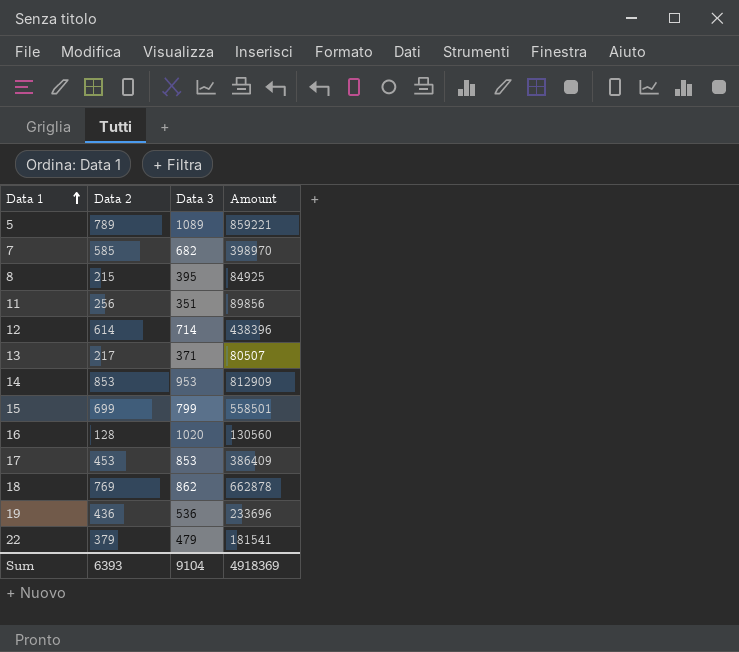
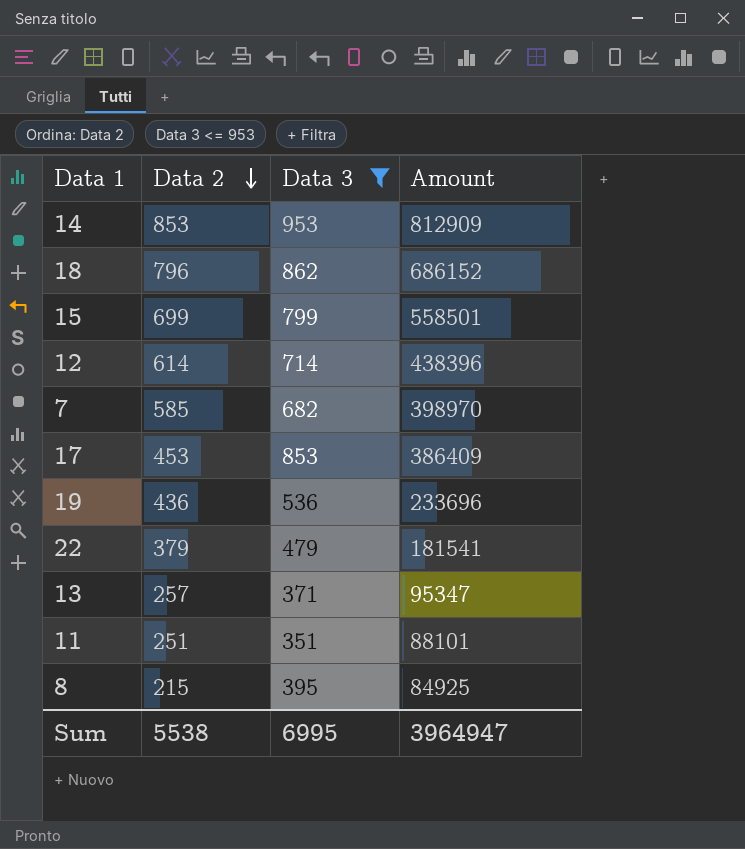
filter: none -> Data 3 <= 953
row order: Data 1 ascending -> Data 2 descending
18 | Data 2: 769 -> 796
18 | Amount: 662878 -> 686152
13 | Data 2: 217 -> 257
13 | Amount: 80507 -> 95347
11 | Data 2: 256 -> 251
11 | Amount: 89856 -> 88101
Sum | Data 2: 6393 -> 5538
Sum | Data 3: 9104 -> 6995
Sum | Amount: 4918369 -> 3964947

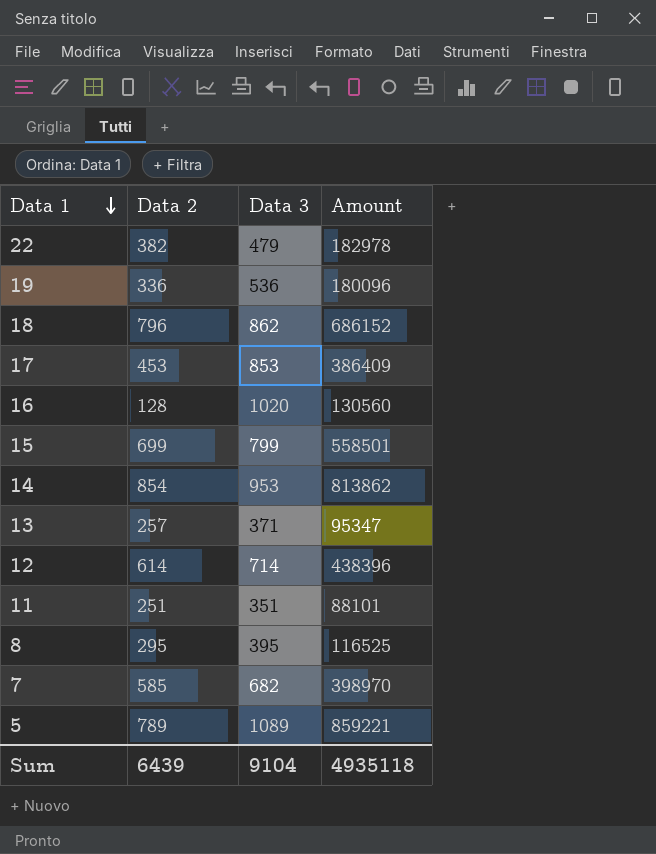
filter: Data 3 <= 953 -> none
row order: Data 2 descending -> Data 1 descending
22 | Data 2: 379 -> 382
22 | Amount: 181541 -> 182978
19 | Data 2: 436 -> 336
19 | Amount: 233696 -> 180096
14 | Data 2: 853 -> 854
14 | Amount: 812909 -> 813862
8 | Data 2: 215 -> 295
8 | Amount: 84925 -> 116525
Sum | Data 2: 5538 -> 6439
Sum | Data 3: 6995 -> 9104
Sum | Amount: 3964947 -> 4935118

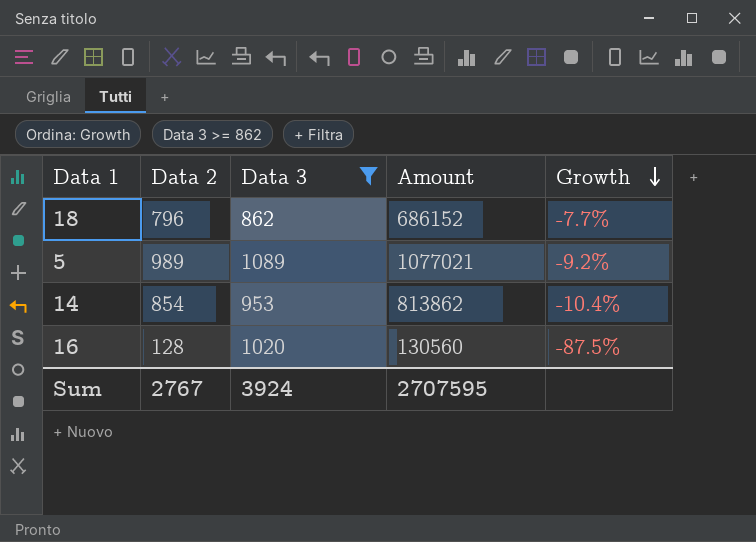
filter: none -> Data 3 >= 862
row order: Data 1 descending -> Growth descending
column Growth | formula: none -> ([Data 2] - [Data 3]) / [Data 3]
5 | Data 2: 789 -> 989
5 | Amount: 859221 -> 1077021
Sum | Data 2: 6439 -> 2767
Sum | Data 3: 9104 -> 3924
Sum | Amount: 4935118 -> 2707595

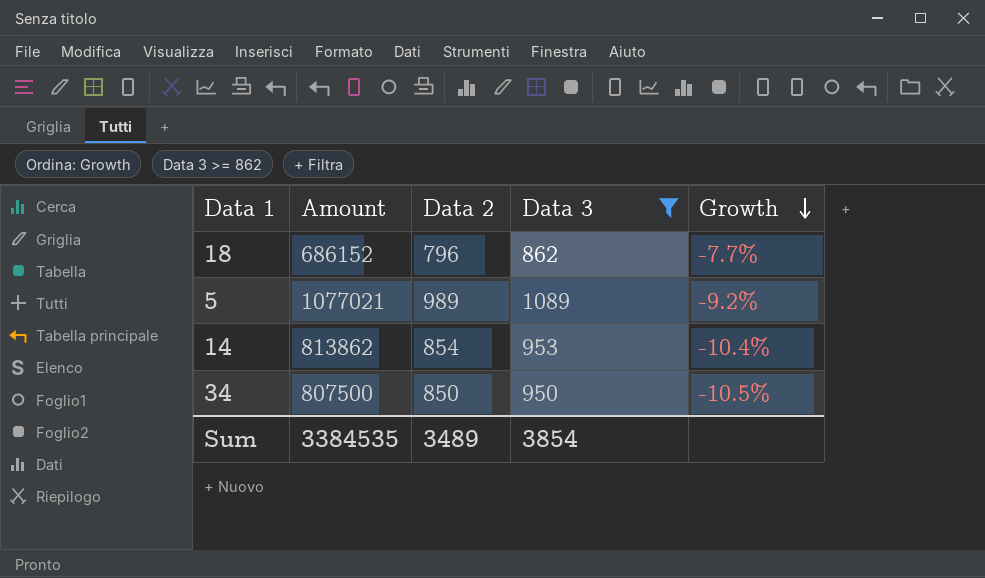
column Amount | position: 4 -> 2
row 16: 128 | 1020 | 130560 | -87.5% -> none
row 34: none -> 807500 | 850 | 950 | -10.5%
Sum | Amount: 2707595 -> 3384535
Sum | Data 2: 2767 -> 3489
Sum | Data 3: 3924 -> 3854

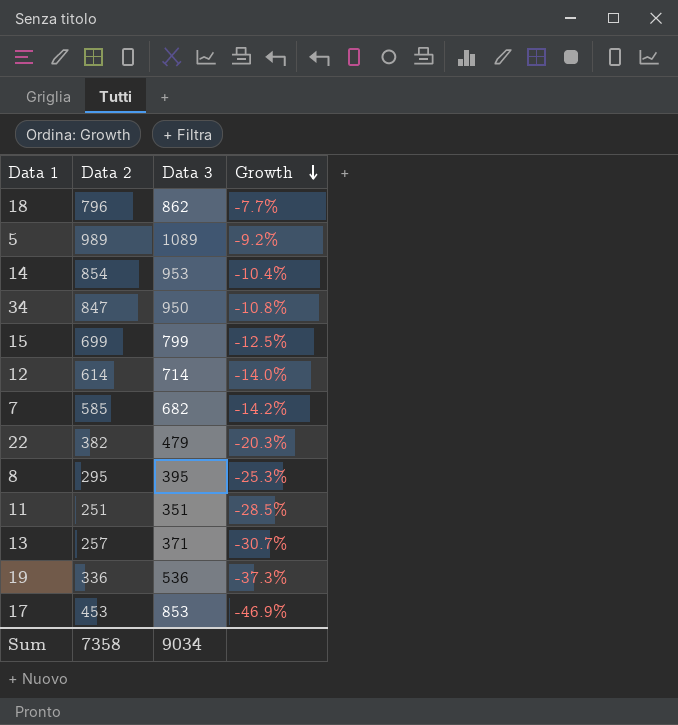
filter: Data 3 >= 862 -> none
column Amount | formula: [Data 2] * [Data 3] -> none
34 | Data 2: 850 -> 847
34 | Growth: -10.5% -> -10.8%
Sum | Data 2: 3489 -> 7358
Sum | Data 3: 3854 -> 9034

